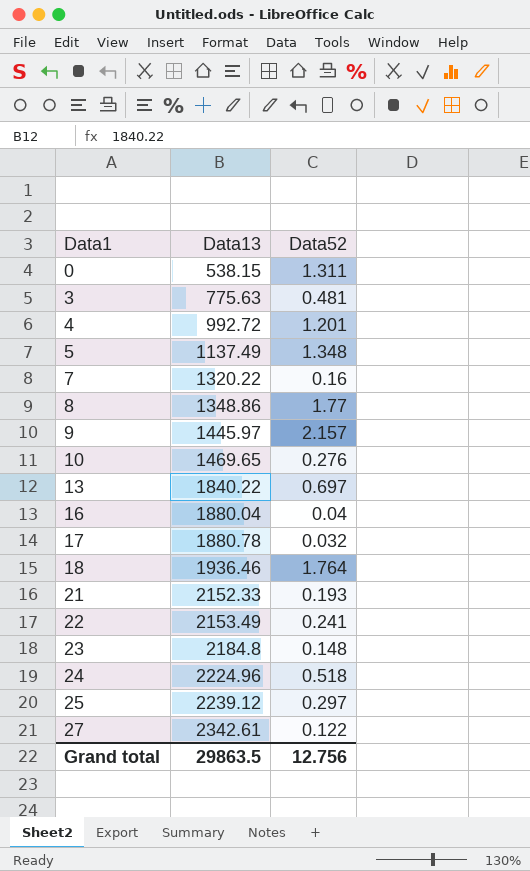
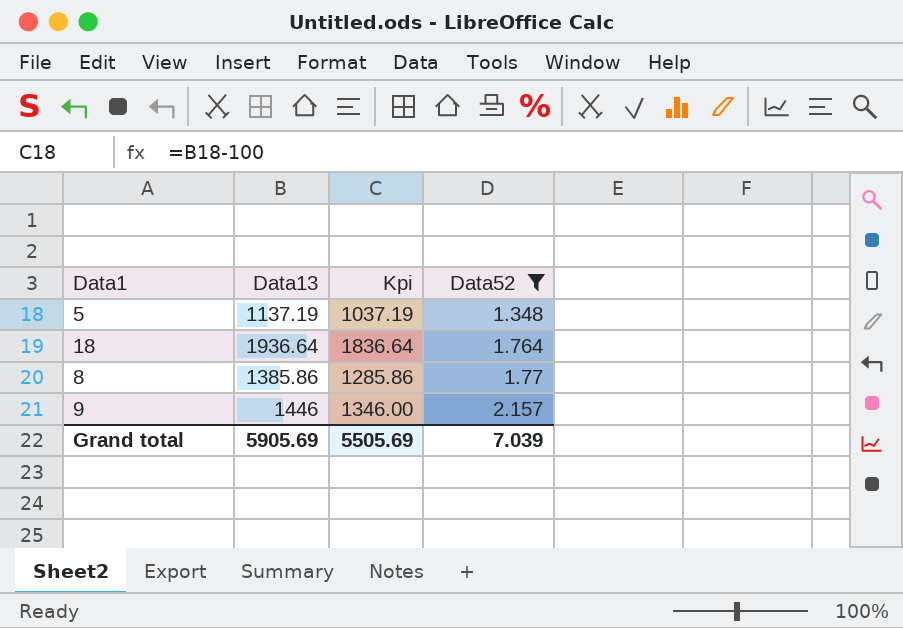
filter: none -> Data52 >= 1.348
row order: Data1 ascending -> Data52 ascending
column Kpi | formula: none -> [Data13] - 100
5 | Data13: 1137.49 -> 1137.19
18 | Data13: 1936.46 -> 1936.64
8 | Data13: 1348.86 -> 1385.86
9 | Data13: 1445.97 -> 1446
Grand total | Data13: 29863.5 -> 5905.69
Grand total | Data52: 12.756 -> 7.039

